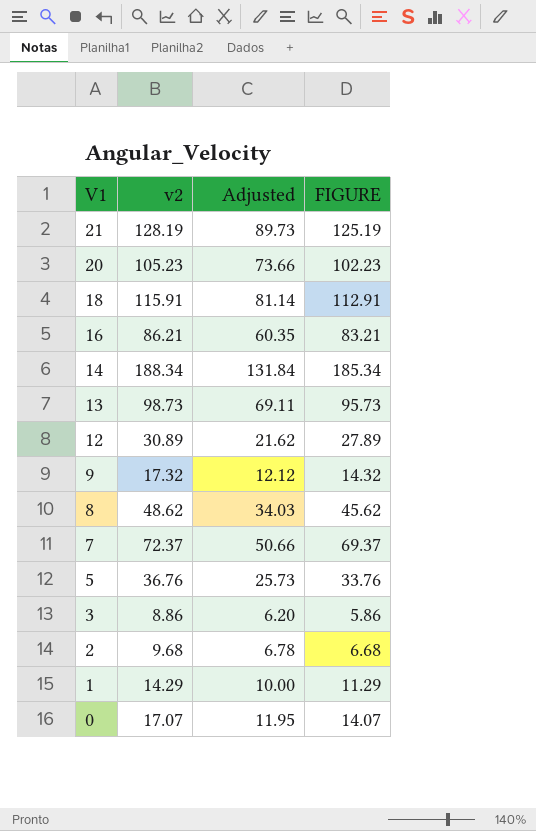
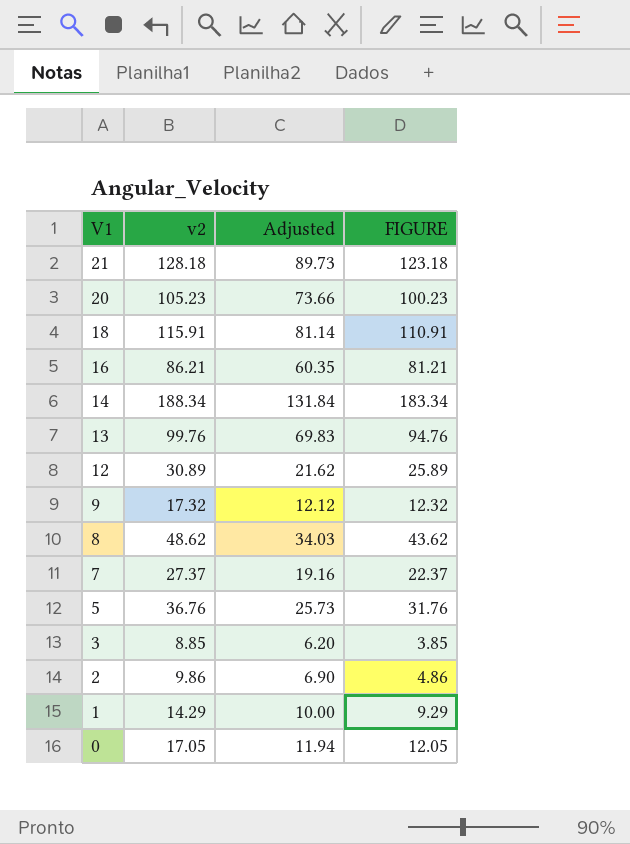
column FIGURE | formula: [v2] - 3 -> [v2] - 5
21 | v2: 128.19 -> 128.18
13 | v2: 98.73 -> 99.76
13 | Adjusted: 69.11 -> 69.83
7 | v2: 72.37 -> 27.37
7 | Adjusted: 50.66 -> 19.16
3 | v2: 8.86 -> 8.85
2 | v2: 9.68 -> 9.86
2 | Adjusted: 6.78 -> 6.90
0 | v2: 17.07 -> 17.05
0 | Adjusted: 11.95 -> 11.94

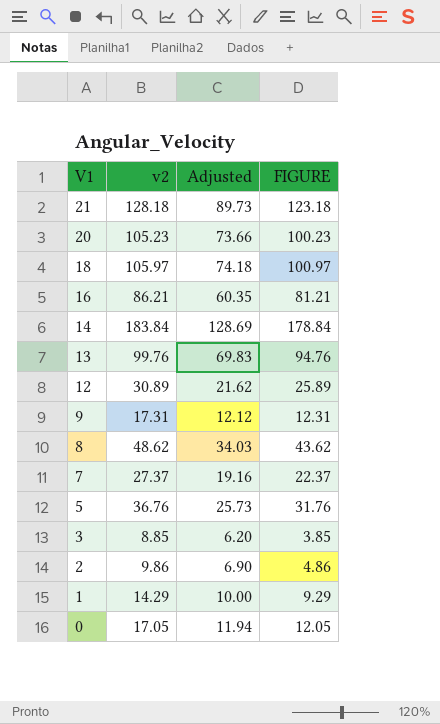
18 | v2: 115.91 -> 105.97
18 | Adjusted: 81.14 -> 74.18
18 | FIGURE: 110.91 -> 100.97
14 | v2: 188.34 -> 183.84
14 | Adjusted: 131.84 -> 128.69
14 | FIGURE: 183.34 -> 178.84
9 | v2: 17.32 -> 17.31
9 | FIGURE: 12.32 -> 12.31

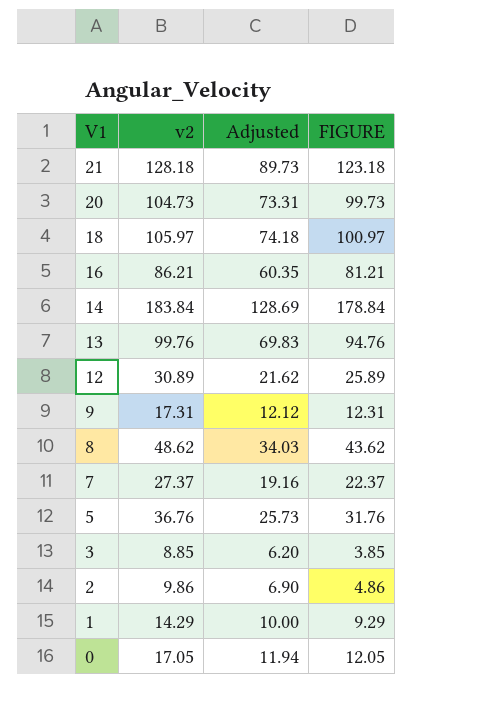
20 | v2: 105.23 -> 104.73
20 | Adjusted: 73.66 -> 73.31
20 | FIGURE: 100.23 -> 99.73

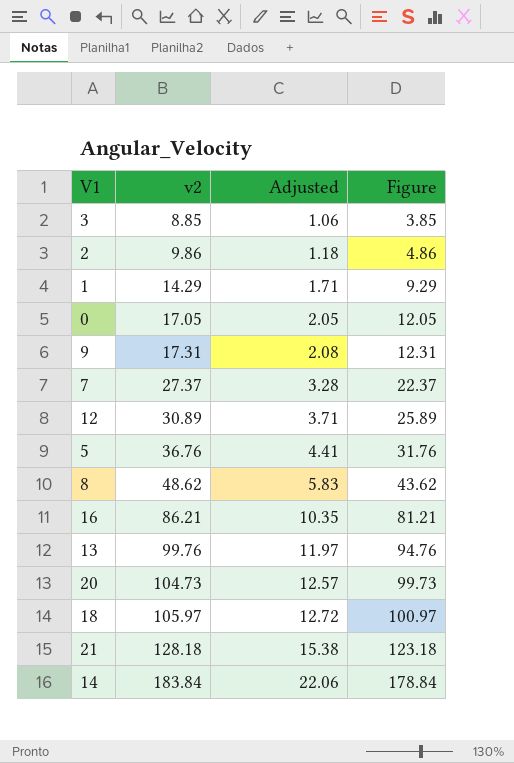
row order: V1 descending -> v2 ascending
column Adjusted | formula: [v2] * 0.7 -> [v2] * 0.12
column name: FIGURE -> Figure

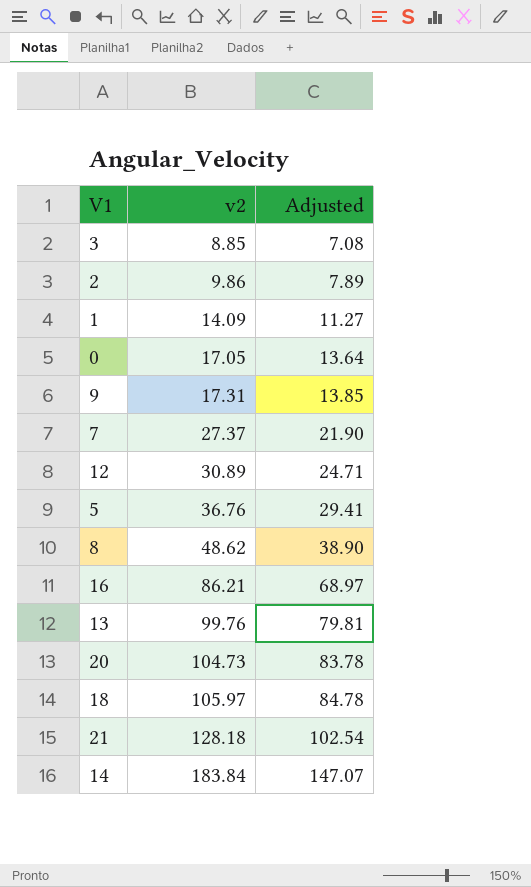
column Figure | formula: [v2] - 5 -> none
column Adjusted | formula: [v2] * 0.12 -> [v2] * 0.8
1 | v2: 14.29 -> 14.09

